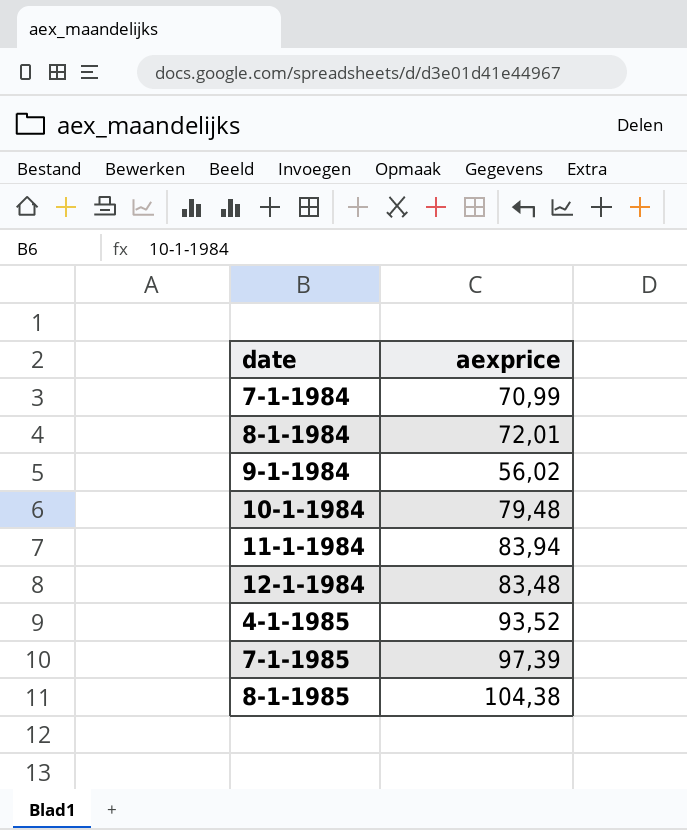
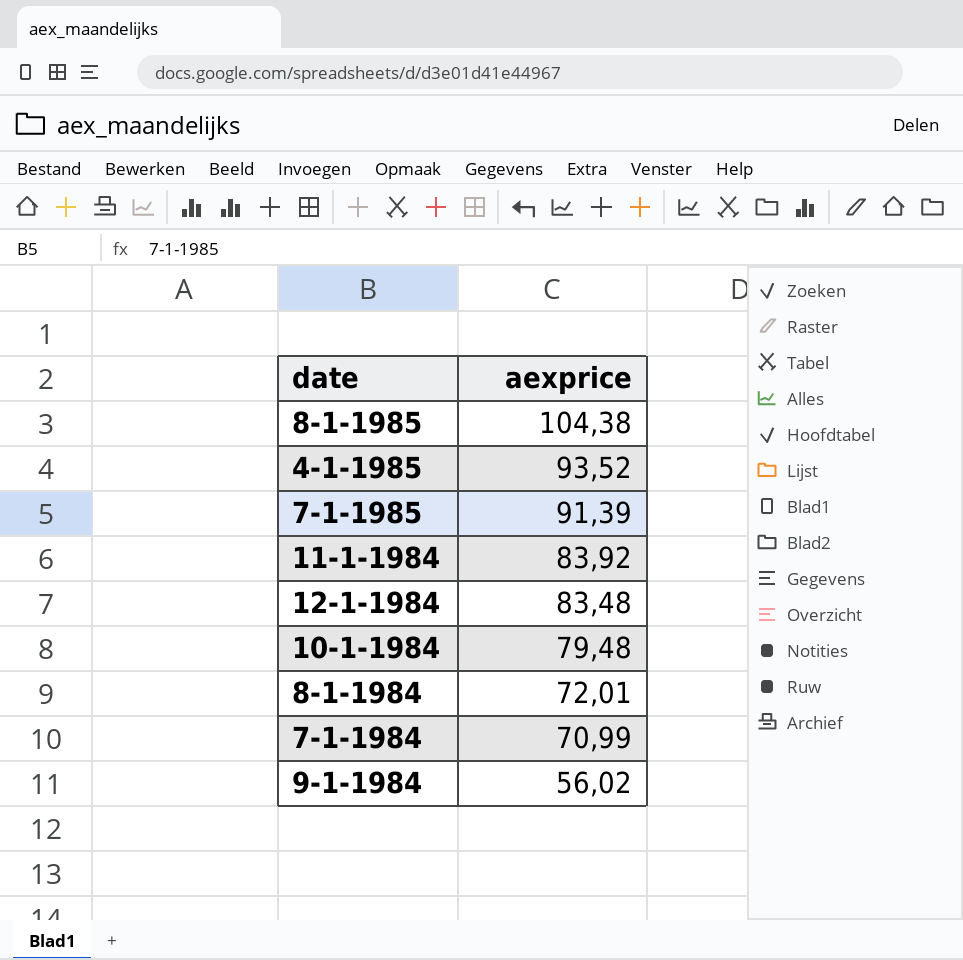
row order: none -> aexprice descending
7-1-1985 | aexprice: 97,39 -> 91,39
11-1-1984 | aexprice: 83,94 -> 83,92

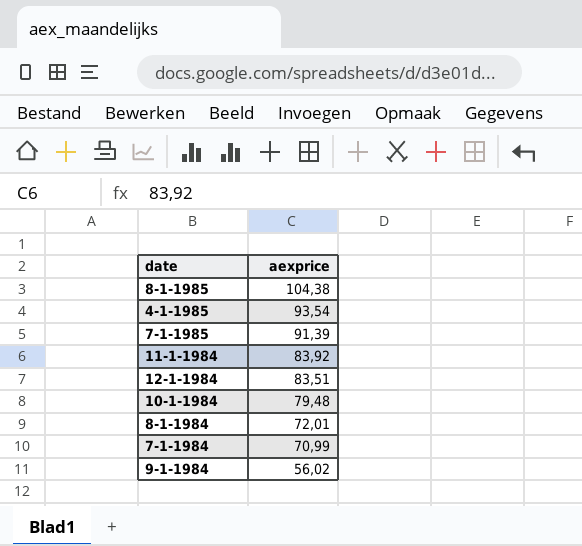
4-1-1985 | aexprice: 93,52 -> 93,54
12-1-1984 | aexprice: 83,48 -> 83,51

